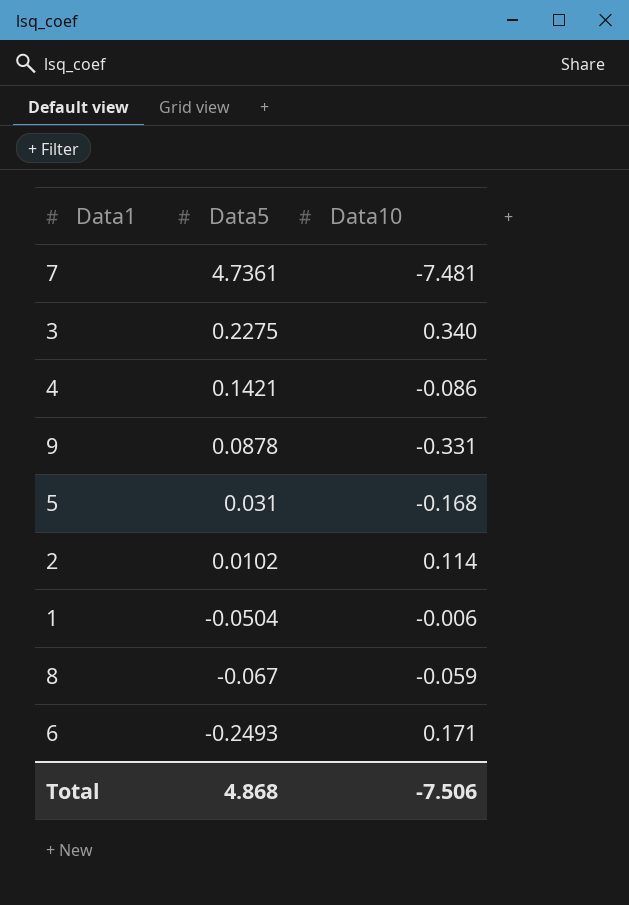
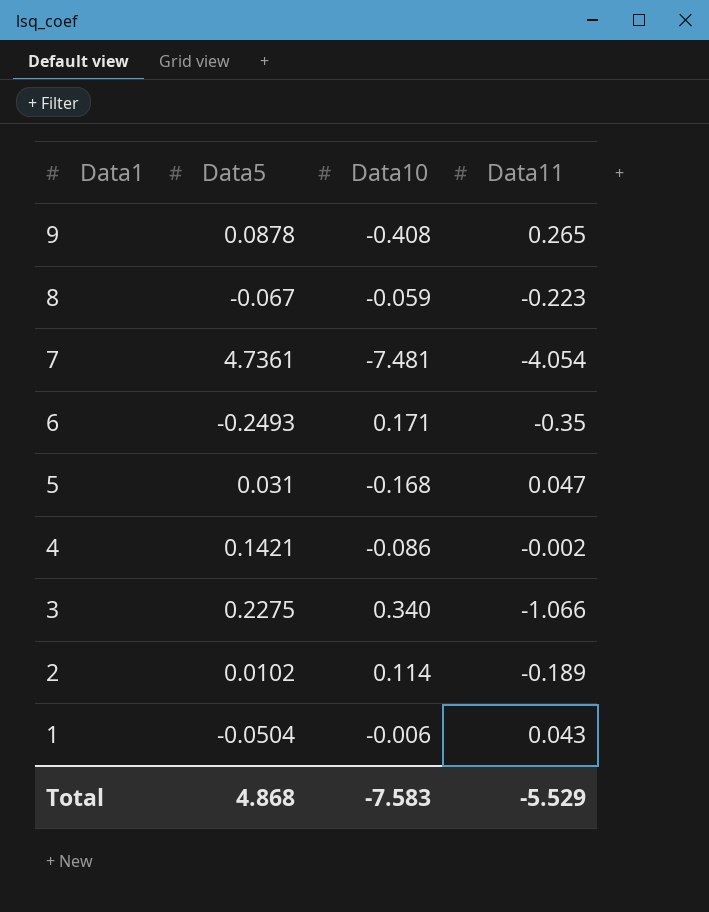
row order: Data5 descending -> Data1 descending
column Data11 | position: none -> 4
9 | Data10: -0.331 -> -0.408
Total | Data10: -7.506 -> -7.583

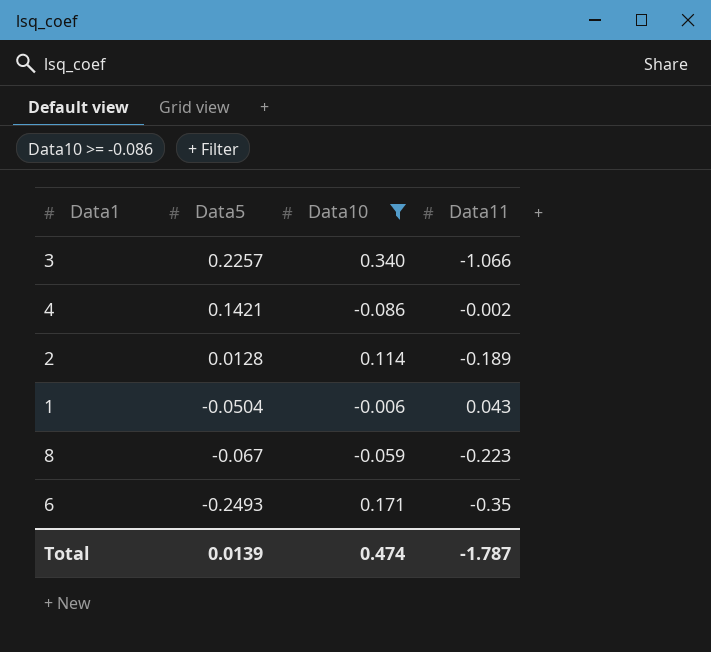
filter: none -> Data10 >= -0.086
row order: Data1 descending -> Data5 descending
3 | Data5: 0.2275 -> 0.2257
2 | Data5: 0.0102 -> 0.0128
Total | Data5: 4.868 -> 0.0139
Total | Data10: -7.583 -> 0.474
Total | Data11: -5.529 -> -1.787

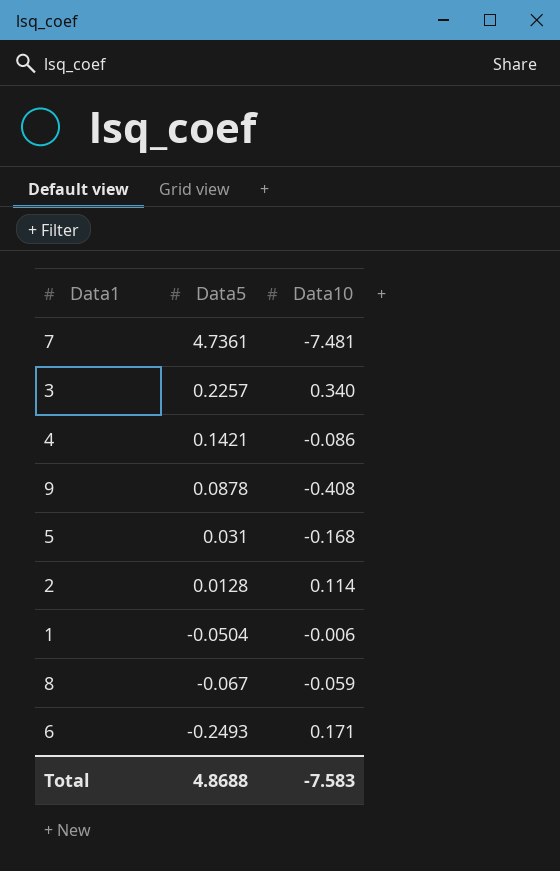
filter: Data10 >= -0.086 -> none
column Data11 | position: 4 -> none
Total | Data5: 0.0139 -> 4.8688
Total | Data10: 0.474 -> -7.583

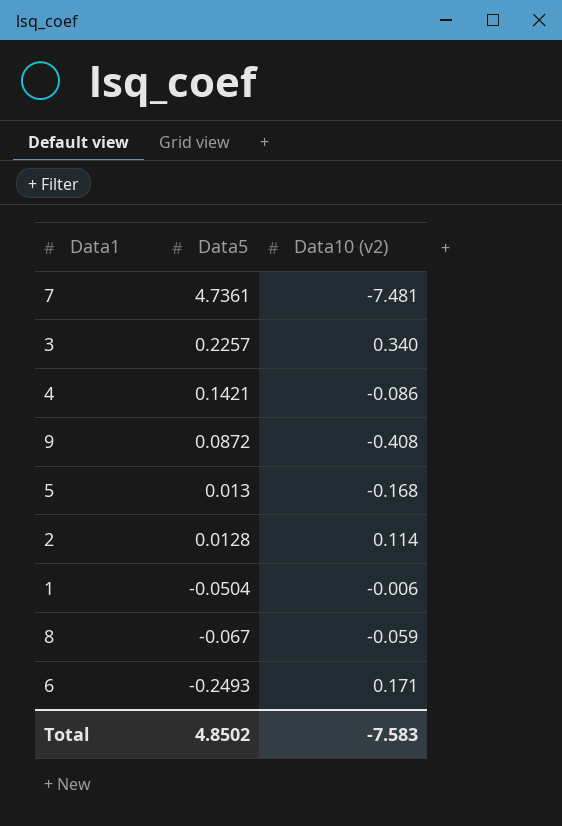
column name: Data10 -> Data10 (v2)
9 | Data5: 0.0878 -> 0.0872
5 | Data5: 0.031 -> 0.013
Total | Data5: 4.8688 -> 4.8502

